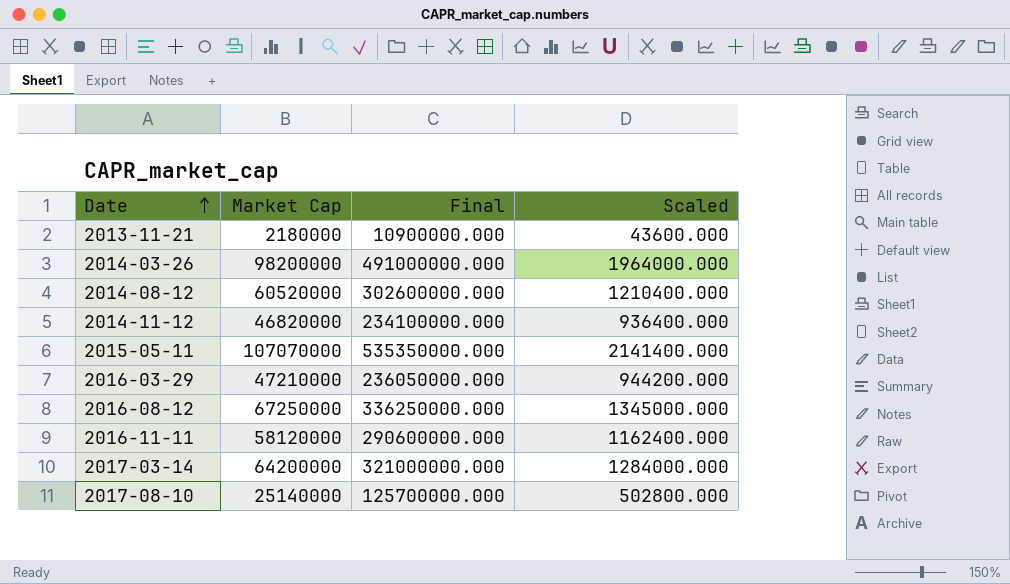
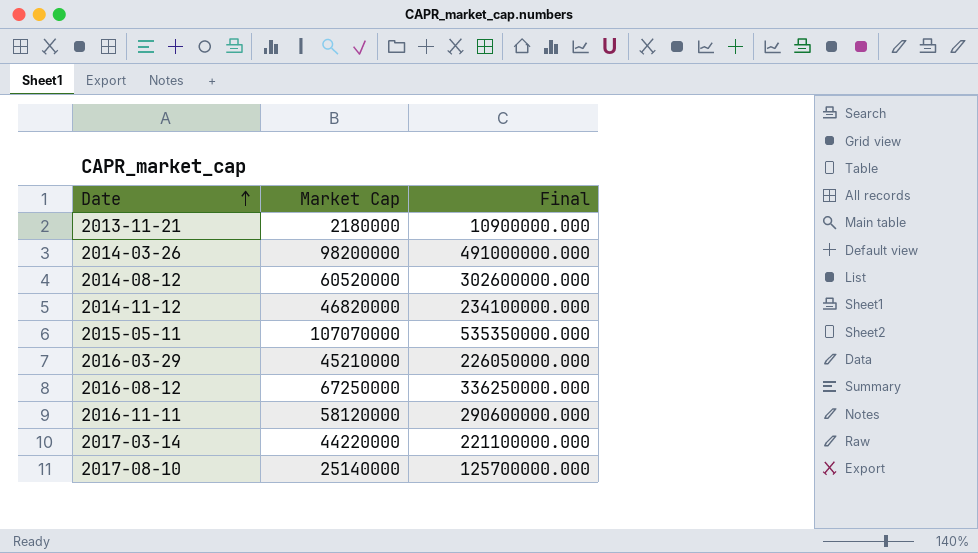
column Scaled | formula: [Market Cap] * 0.02 -> none
2016-03-29 | Market Cap: 47210000 -> 45210000
2016-03-29 | Final: 236050000.000 -> 226050000.000
2017-03-14 | Market Cap: 64200000 -> 44220000
2017-03-14 | Final: 321000000.000 -> 221100000.000

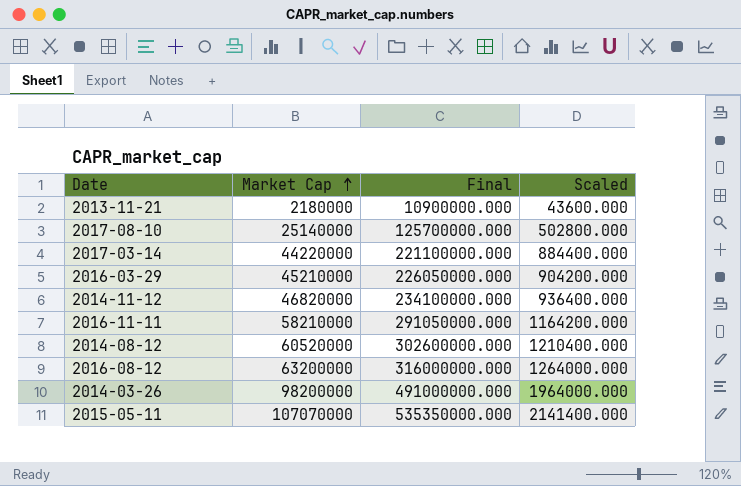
row order: Date ascending -> Market Cap ascending
column Scaled | formula: none -> [Market Cap] * 0.02
2016-11-11 | Market Cap: 58120000 -> 58210000
2016-11-11 | Final: 290600000.000 -> 291050000.000
2016-08-12 | Market Cap: 67250000 -> 63200000
2016-08-12 | Final: 336250000.000 -> 316000000.000

